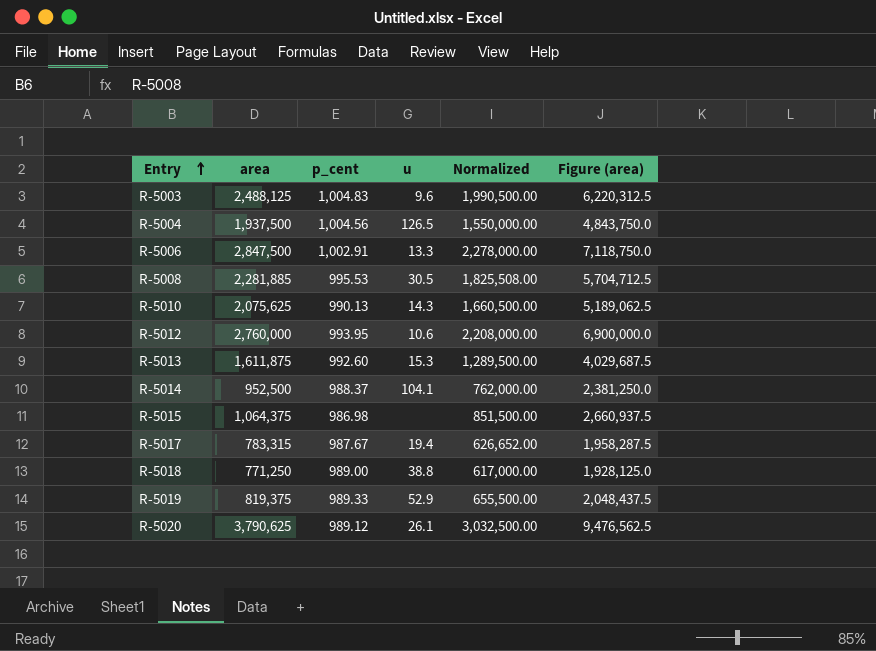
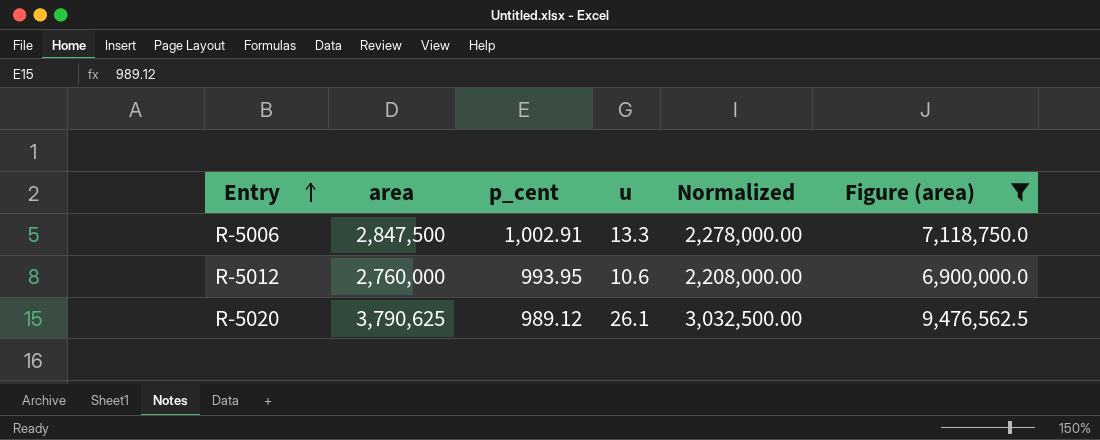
filter: none -> Figure (area) >= 6,900,000.0

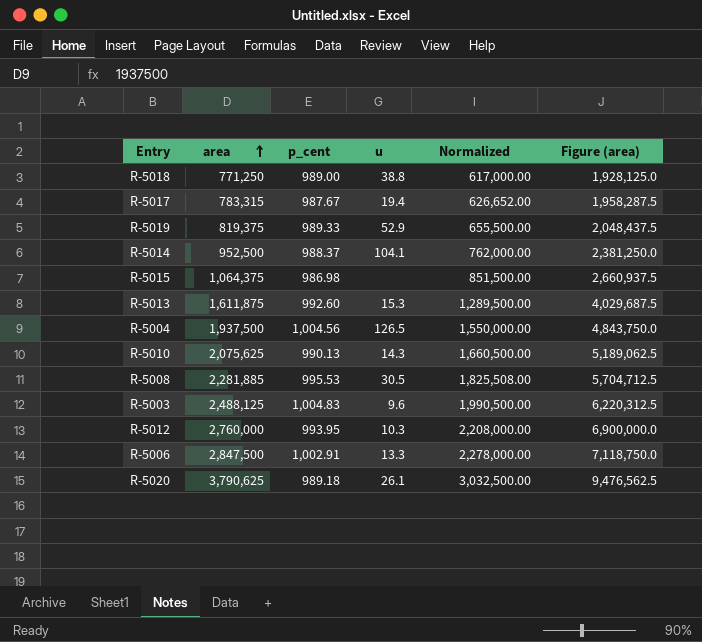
filter: Figure (area) >= 6,900,000.0 -> none
row order: Entry ascending -> area ascending
R-5012 | u: 10.6 -> 10.3
R-5020 | p_cent: 989.12 -> 989.18

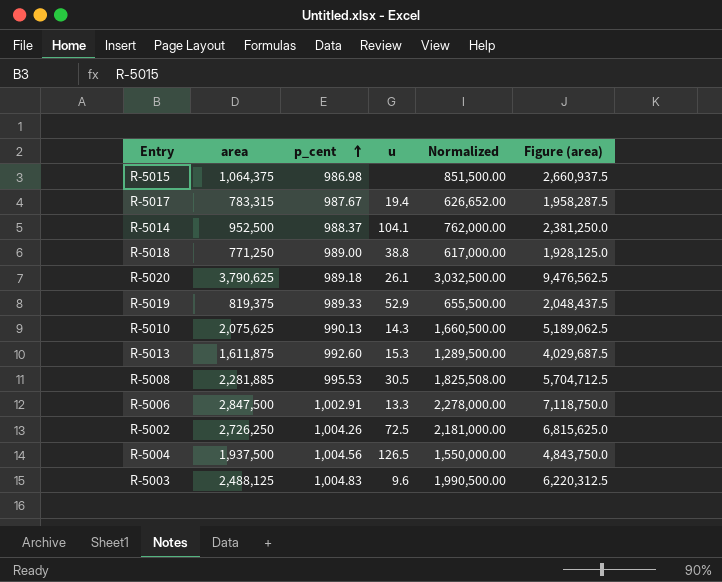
row order: area ascending -> p_cent ascending
row R-5012: 2,760,000 | 993.95 | 10.3 | 2,208,000.00 | 6,900,000.0 -> none
row R-5002: none -> 2,726,250 | 1,004.26 | 72.5 | 2,181,000.00 | 6,815,625.0

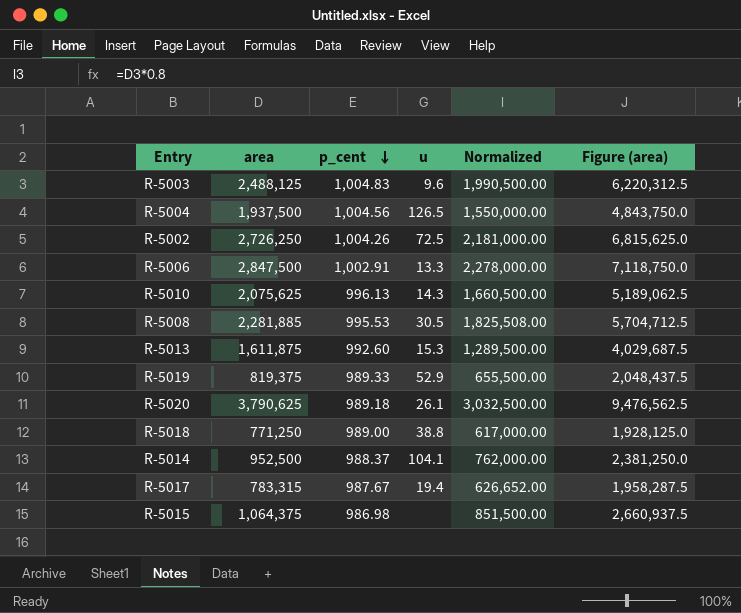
row order: p_cent ascending -> p_cent descending
R-5010 | p_cent: 990.13 -> 996.13

